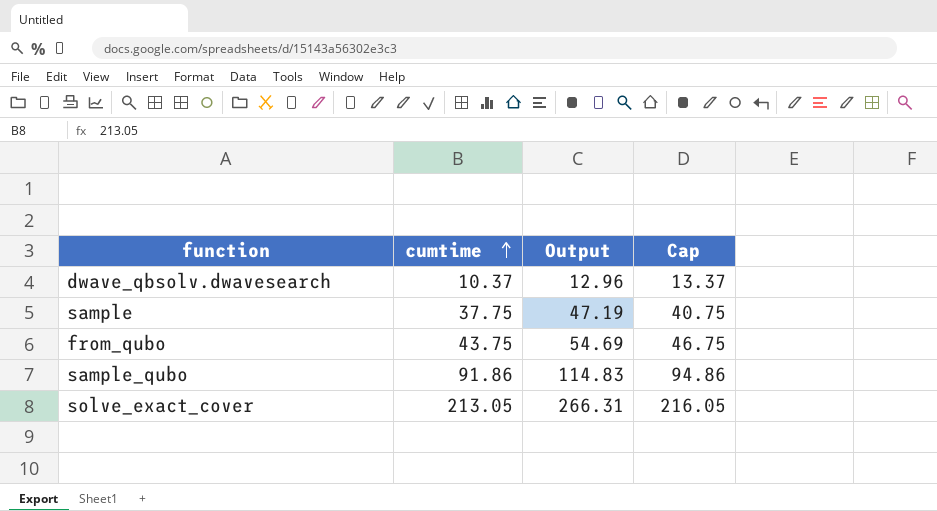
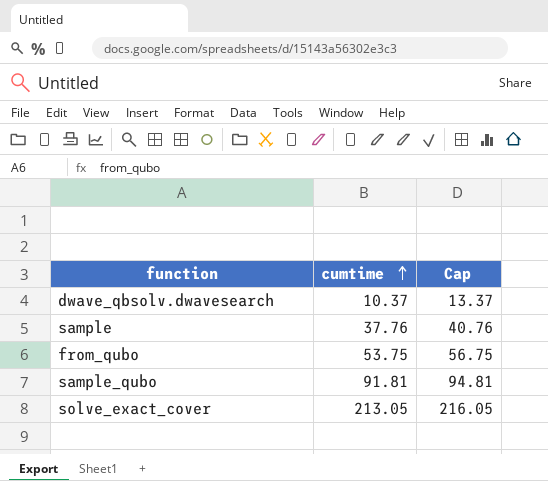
column Output | formula: [cumtime] * 1.25 -> none
sample | cumtime: 37.75 -> 37.76
sample | Cap: 40.75 -> 40.76
from_qubo | cumtime: 43.75 -> 53.75
from_qubo | Cap: 46.75 -> 56.75
sample_qubo | cumtime: 91.86 -> 91.81
sample_qubo | Cap: 94.86 -> 94.81

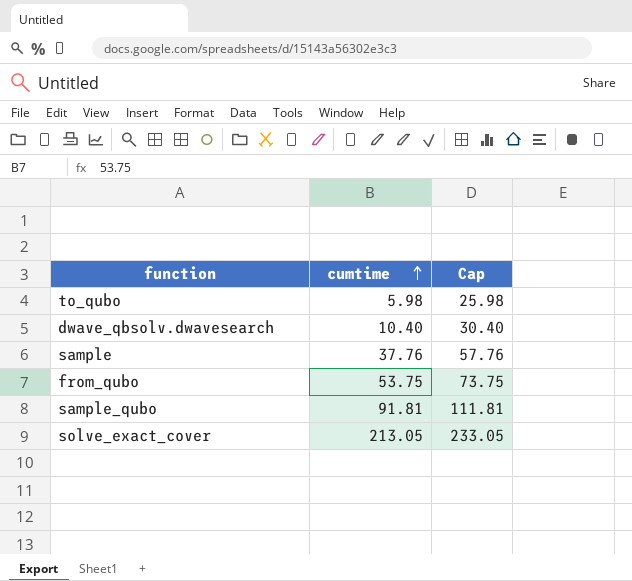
column Cap | formula: [cumtime] + 3 -> [cumtime] + 20
row to_qubo: none -> 5.98 | 25.98
dwave_qbsolv.dwavesearch | cumtime: 10.37 -> 10.40

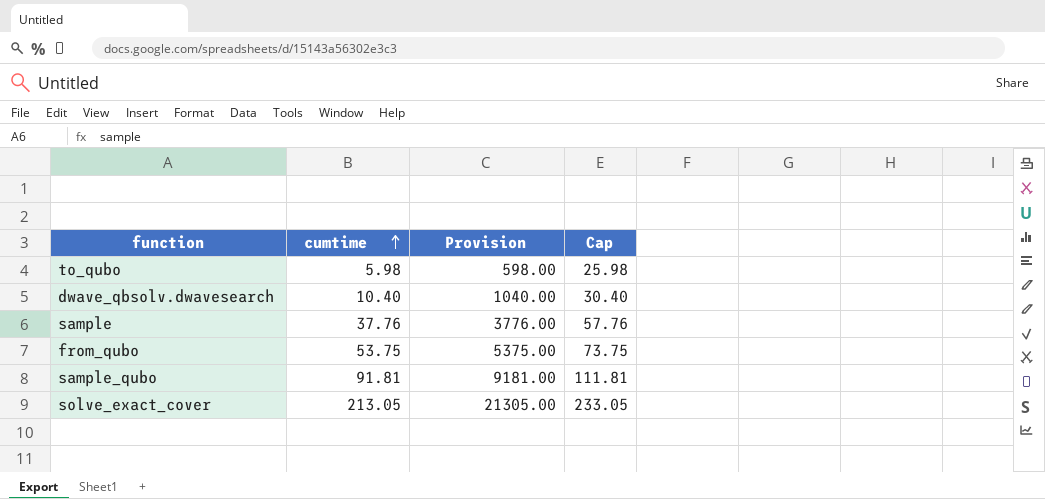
column Provision | formula: none -> [cumtime] * 100

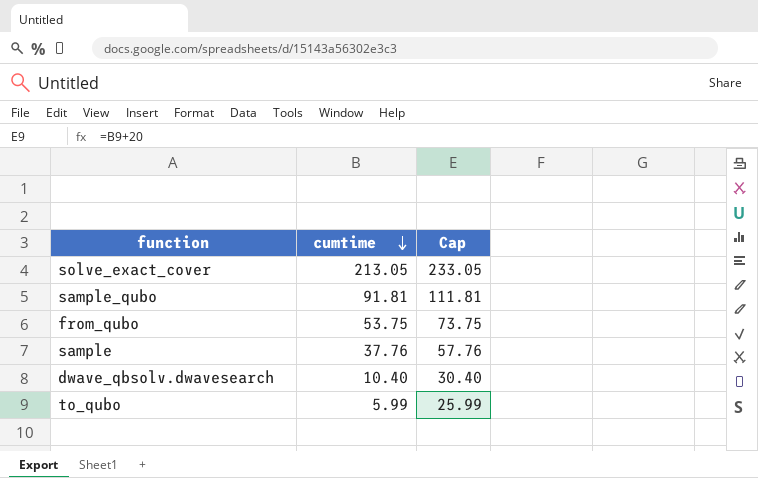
row order: cumtime ascending -> cumtime descending
column Provision | formula: [cumtime] * 100 -> none
to_qubo | cumtime: 5.98 -> 5.99
to_qubo | Cap: 25.98 -> 25.99

